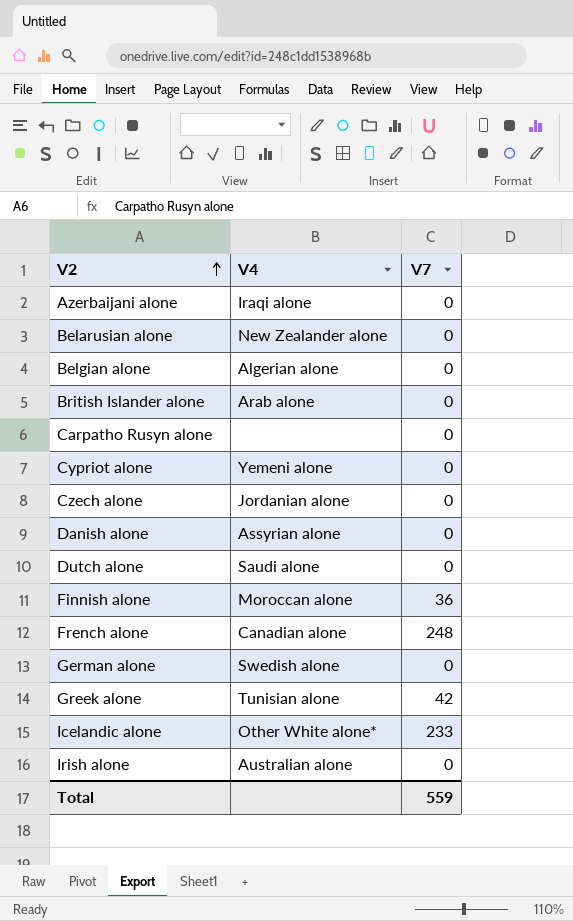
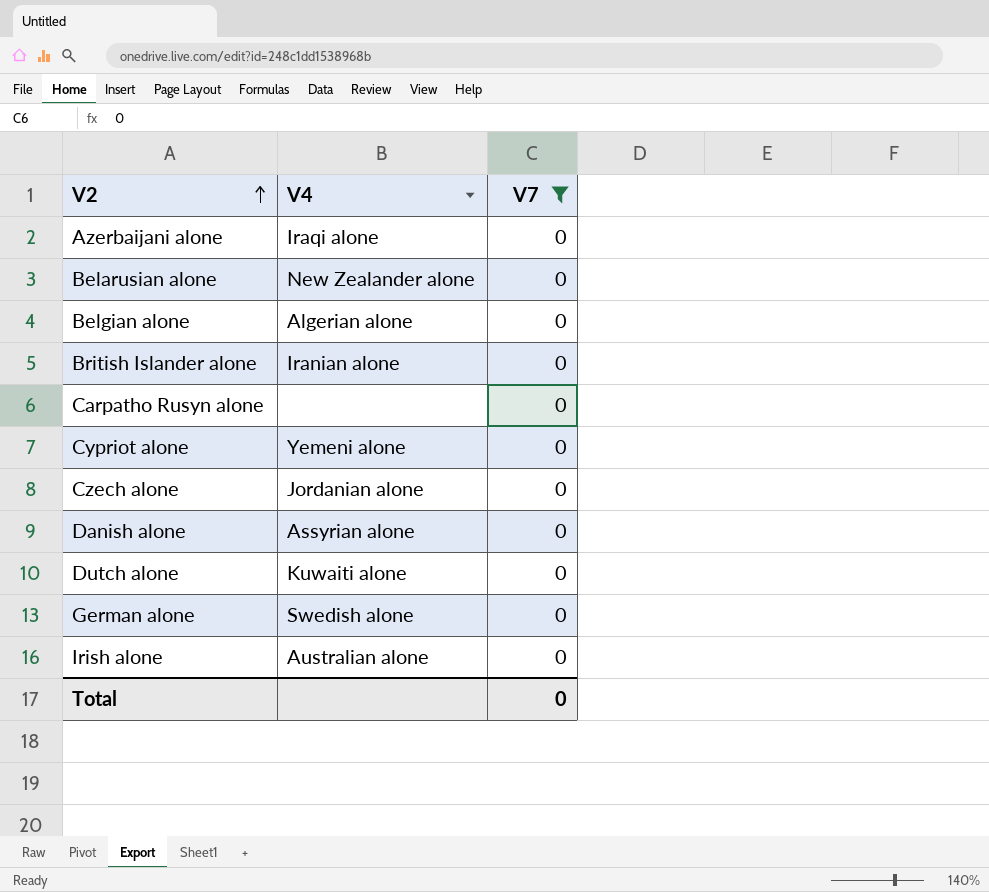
filter: none -> V7 = 0
British Islander alone | V4: Arab alone -> Iranian alone
Dutch alone | V4: Saudi alone -> Kuwaiti alone
Total | V7: 559 -> 0

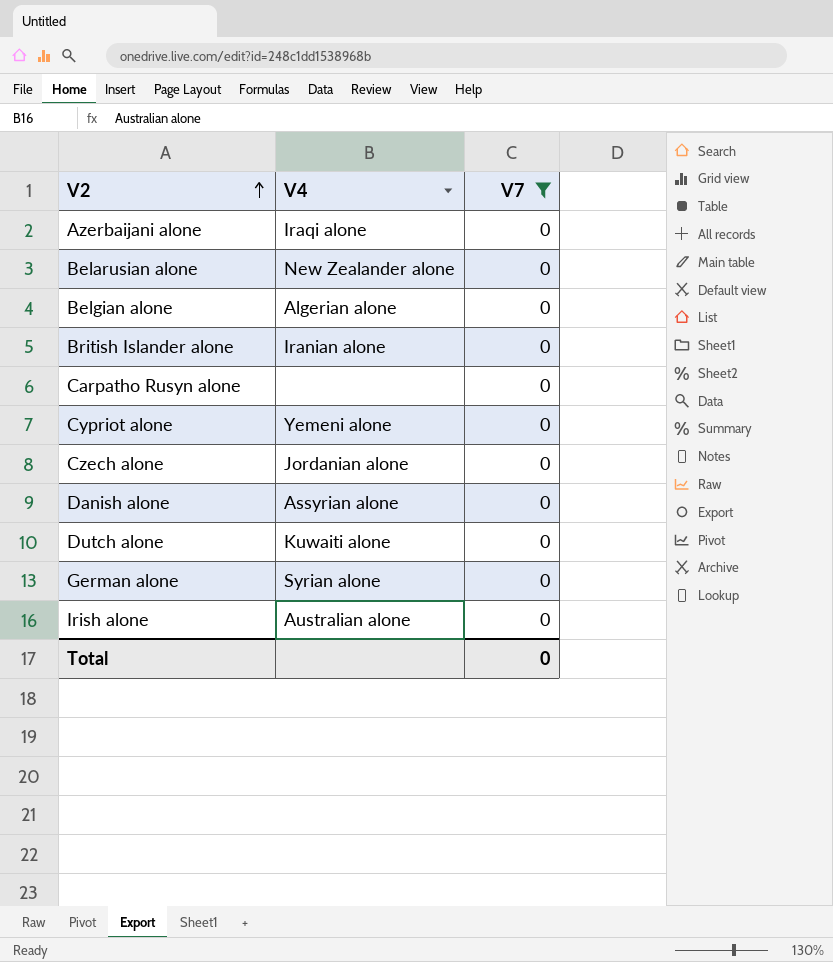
German alone | V4: Swedish alone -> Syrian alone

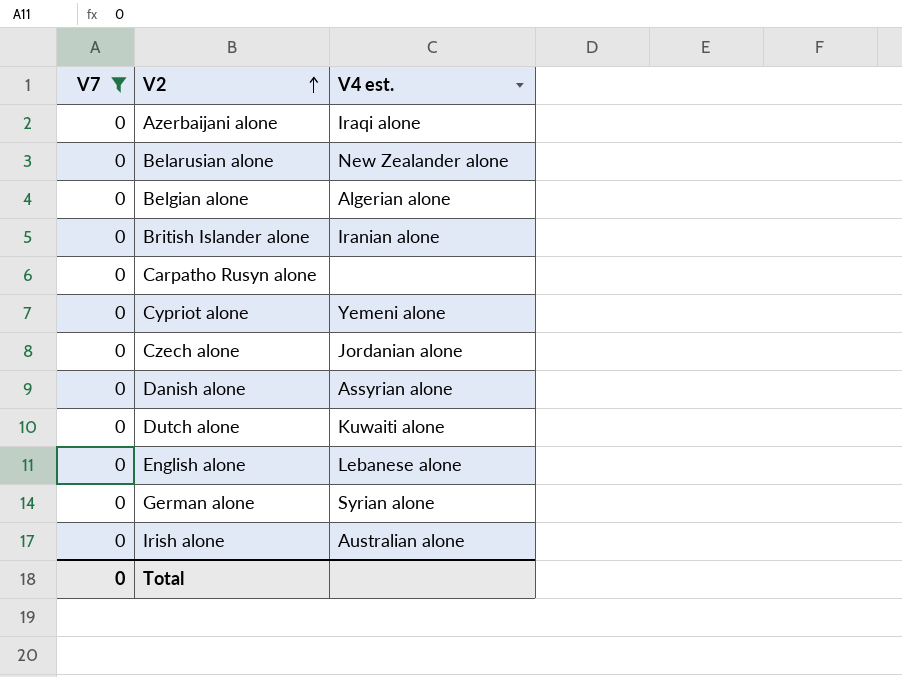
column V7 | position: 3 -> 1
column name: V4 -> V4 est.
row English alone: none -> 0 | Lebanese alone

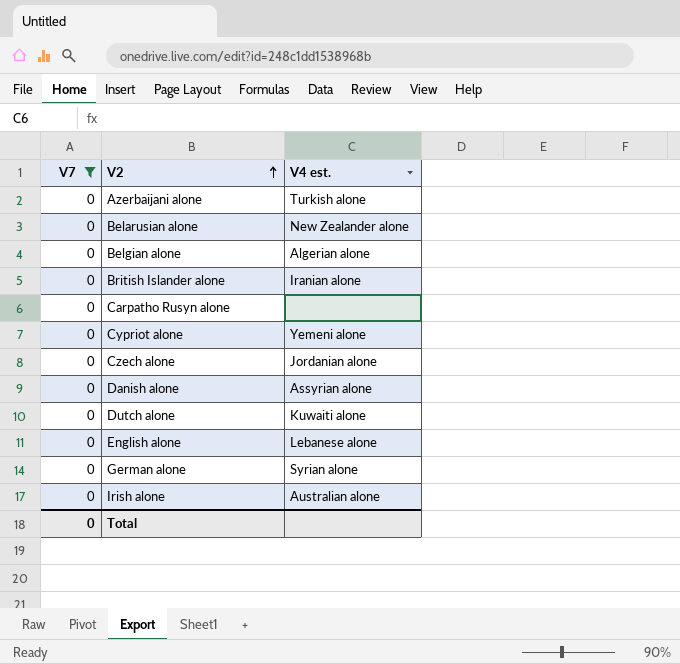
Azerbaijani alone | V4 est.: Iraqi alone -> Turkish alone

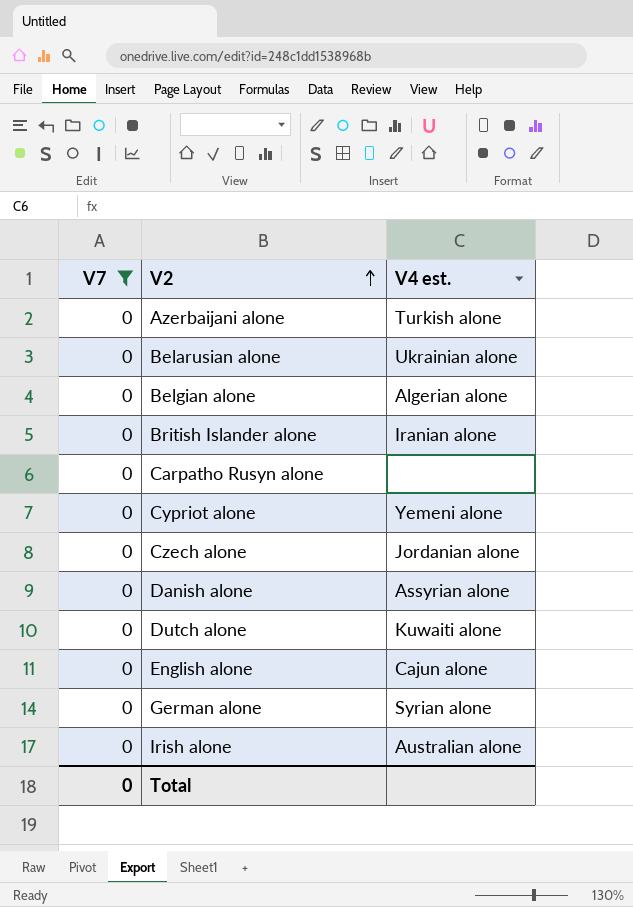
Belarusian alone | V4 est.: New Zealander alone -> Ukrainian alone
English alone | V4 est.: Lebanese alone -> Cajun alone

